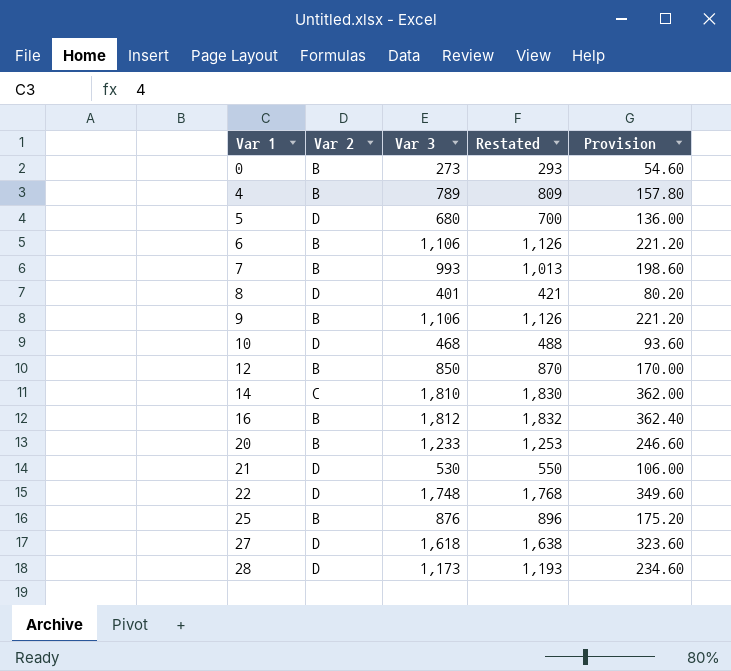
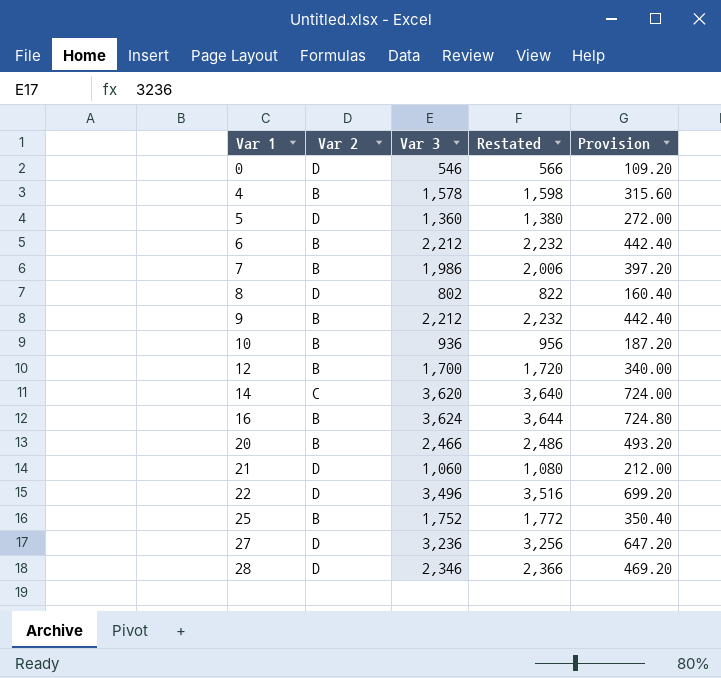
0 | Var 2: B -> D
0 | Var 3: 273 -> 546
0 | Restated: 293 -> 566
0 | Provision: 54.60 -> 109.20
4 | Var 3: 789 -> 1,578
4 | Restated: 809 -> 1,598
4 | Provision: 157.80 -> 315.60
5 | Var 3: 680 -> 1,360
5 | Restated: 700 -> 1,380
5 | Provision: 136.00 -> 272.00
6 | Var 3: 1,106 -> 2,212
6 | Restated: 1,126 -> 2,232
6 | Provision: 221.20 -> 442.40
7 | Var 3: 993 -> 1,986
7 | Restated: 1,013 -> 2,006
7 | Provision: 198.60 -> 397.20
8 | Var 3: 401 -> 802
8 | Restated: 421 -> 822
8 | Provision: 80.20 -> 160.40
9 | Var 3: 1,106 -> 2,212
9 | Restated: 1,126 -> 2,232
9 | Provision: 221.20 -> 442.40
10 | Var 2: D -> B
10 | Var 3: 468 -> 936
10 | Restated: 488 -> 956
10 | Provision: 93.60 -> 187.20
12 | Var 3: 850 -> 1,700
12 | Restated: 870 -> 1,720
12 | Provision: 170.00 -> 340.00
14 | Var 3: 1,810 -> 3,620
14 | Restated: 1,830 -> 3,640
14 | Provision: 362.00 -> 724.00
16 | Var 3: 1,812 -> 3,624
16 | Restated: 1,832 -> 3,644
16 | Provision: 362.40 -> 724.80
20 | Var 3: 1,233 -> 2,466
20 | Restated: 1,253 -> 2,486
20 | Provision: 246.60 -> 493.20
21 | Var 3: 530 -> 1,060
21 | Restated: 550 -> 1,080
21 | Provision: 106.00 -> 212.00
22 | Var 3: 1,748 -> 3,496
22 | Restated: 1,768 -> 3,516
22 | Provision: 349.60 -> 699.20
25 | Var 3: 876 -> 1,752
25 | Restated: 896 -> 1,772
25 | Provision: 175.20 -> 350.40
27 | Var 3: 1,618 -> 3,236
27 | Restated: 1,638 -> 3,256
27 | Provision: 323.60 -> 647.20
28 | Var 3: 1,173 -> 2,346
28 | Restated: 1,193 -> 2,366
28 | Provision: 234.60 -> 469.20

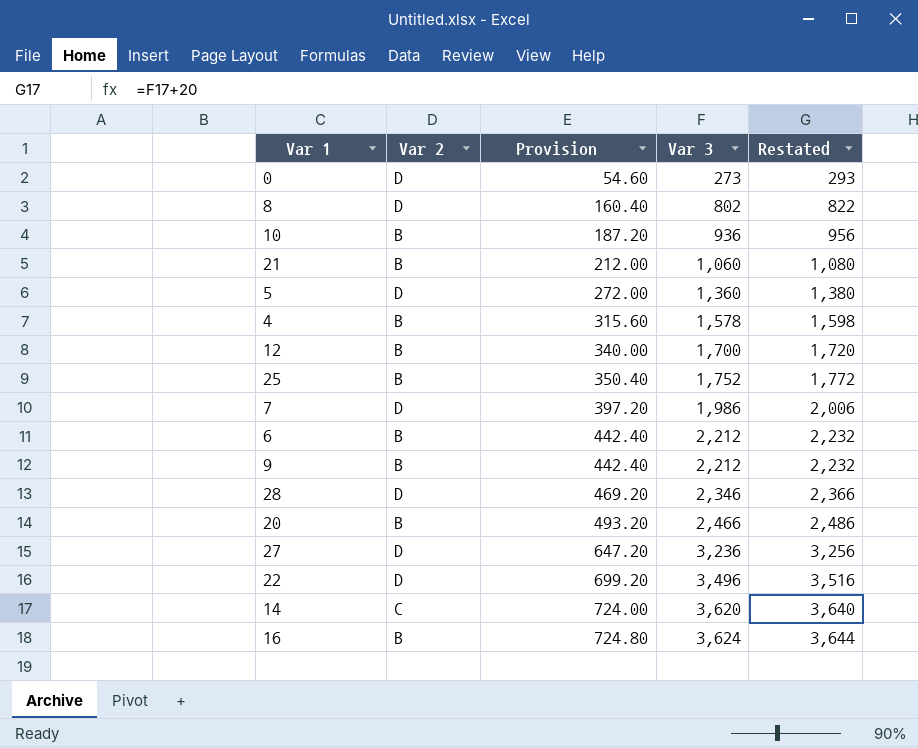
row order: Var 1 ascending -> Provision ascending
column Provision | position: 5 -> 3
0 | Provision: 109.20 -> 54.60
0 | Var 3: 546 -> 273
0 | Restated: 566 -> 293
21 | Var 2: D -> B
7 | Var 2: B -> D

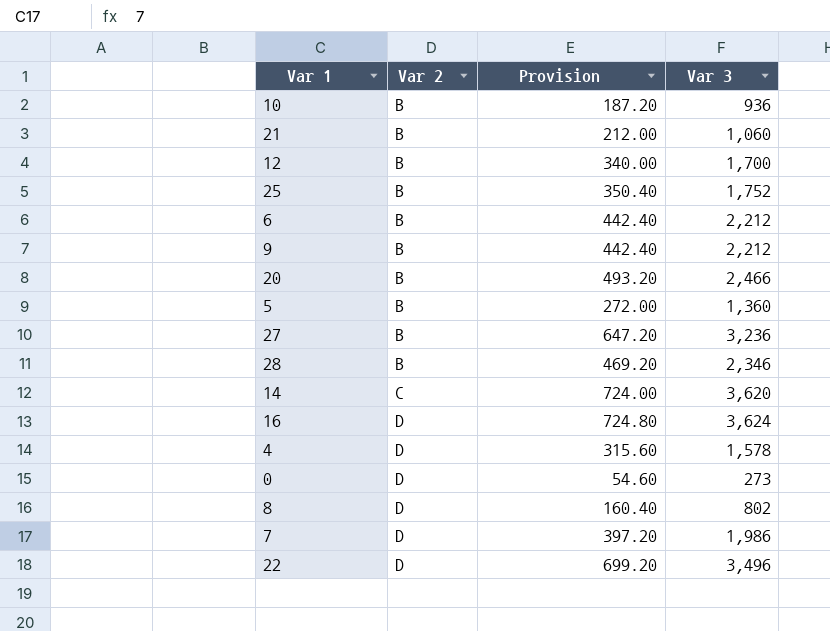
row order: Provision ascending -> Var 2 ascending
column Restated | formula: [Var 3] + 20 -> none
5 | Var 2: D -> B
27 | Var 2: D -> B
28 | Var 2: D -> B
16 | Var 2: B -> D
4 | Var 2: B -> D

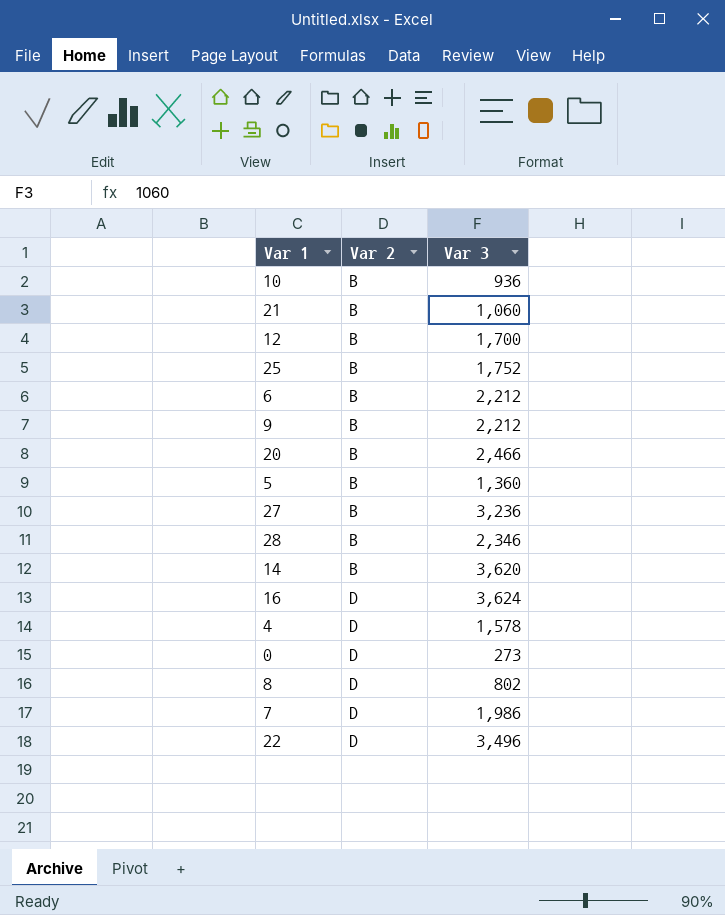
column Provision | formula: [Var 3] * 0.2 -> none
14 | Var 2: C -> B

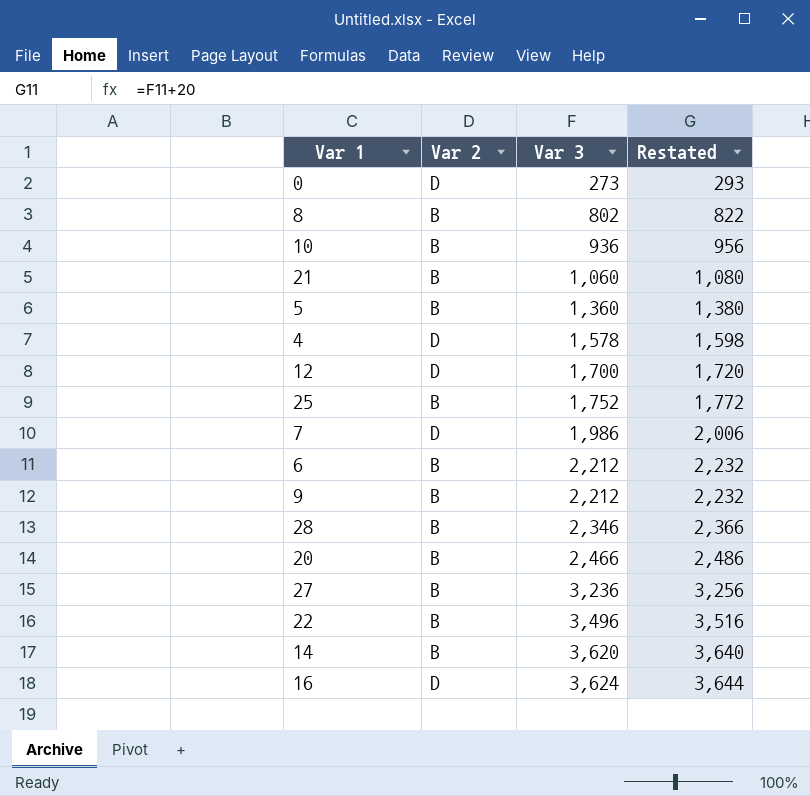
row order: Var 2 ascending -> Var 3 ascending
column Restated | formula: none -> [Var 3] + 20
8 | Var 2: D -> B
12 | Var 2: B -> D
22 | Var 2: D -> B

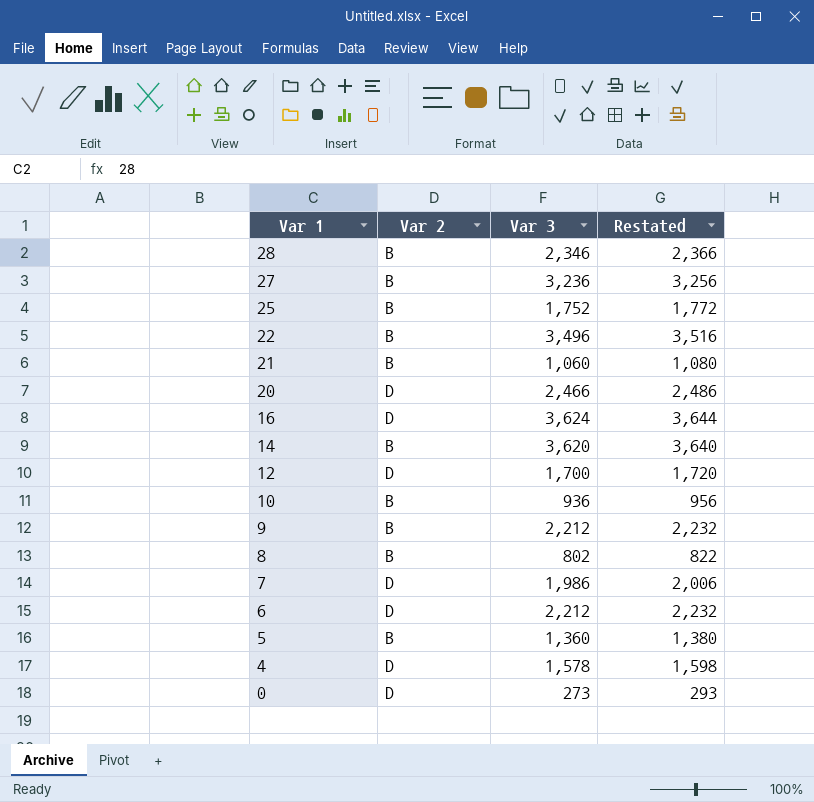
row order: Var 3 ascending -> Var 1 descending
20 | Var 2: B -> D
6 | Var 2: B -> D

